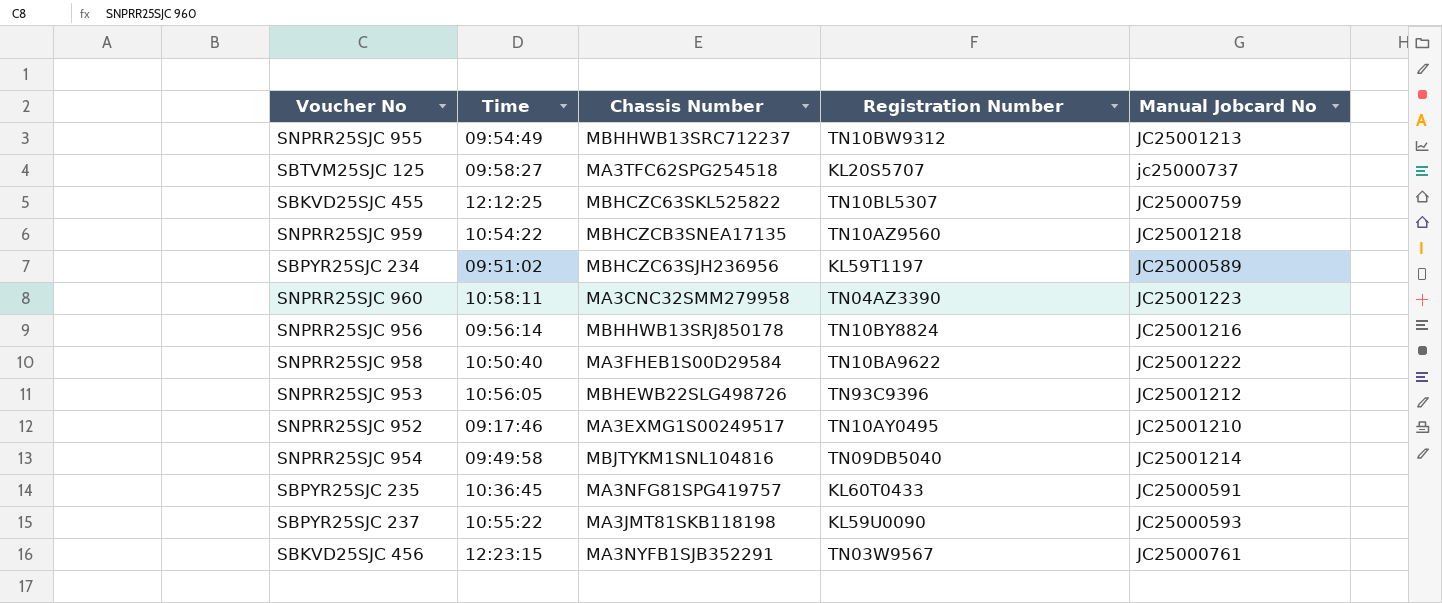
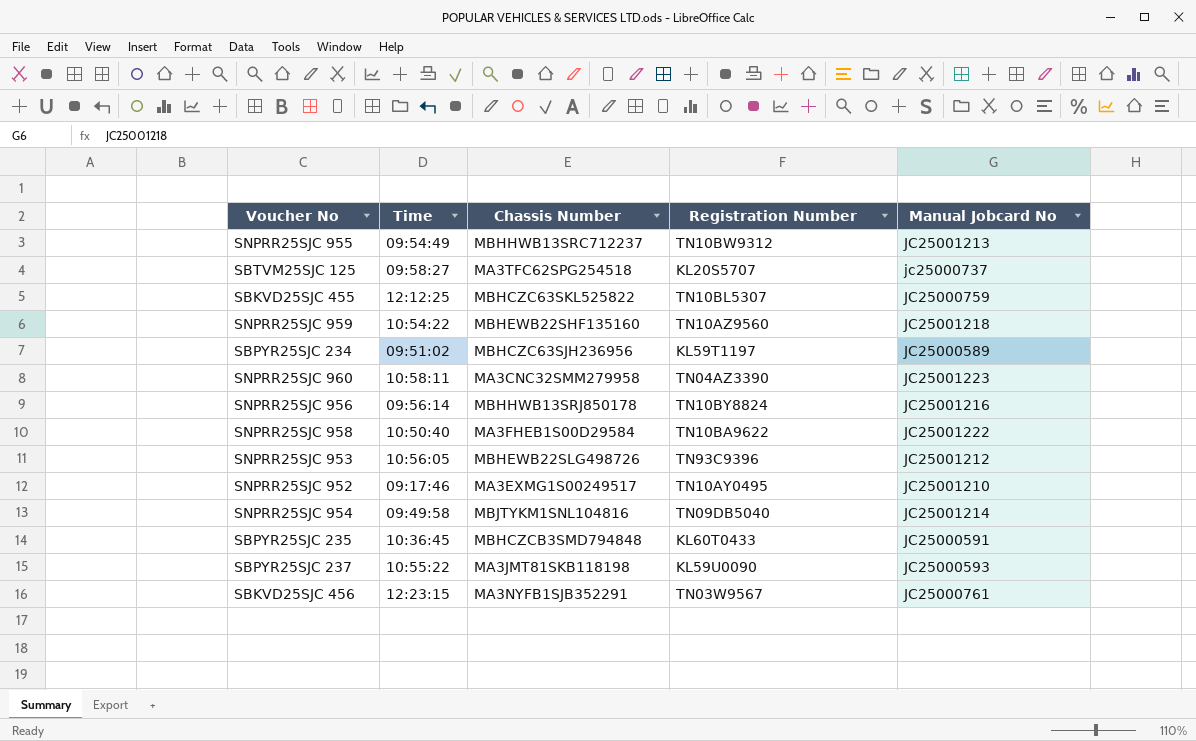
SNPRR25SJC 959 | Chassis Number: MBHCZCB3SNEA17135 -> MBHEWB22SHF135160
SBPYR25SJC 235 | Chassis Number: MA3NFG81SPG419757 -> MBHCZCB3SMD794848

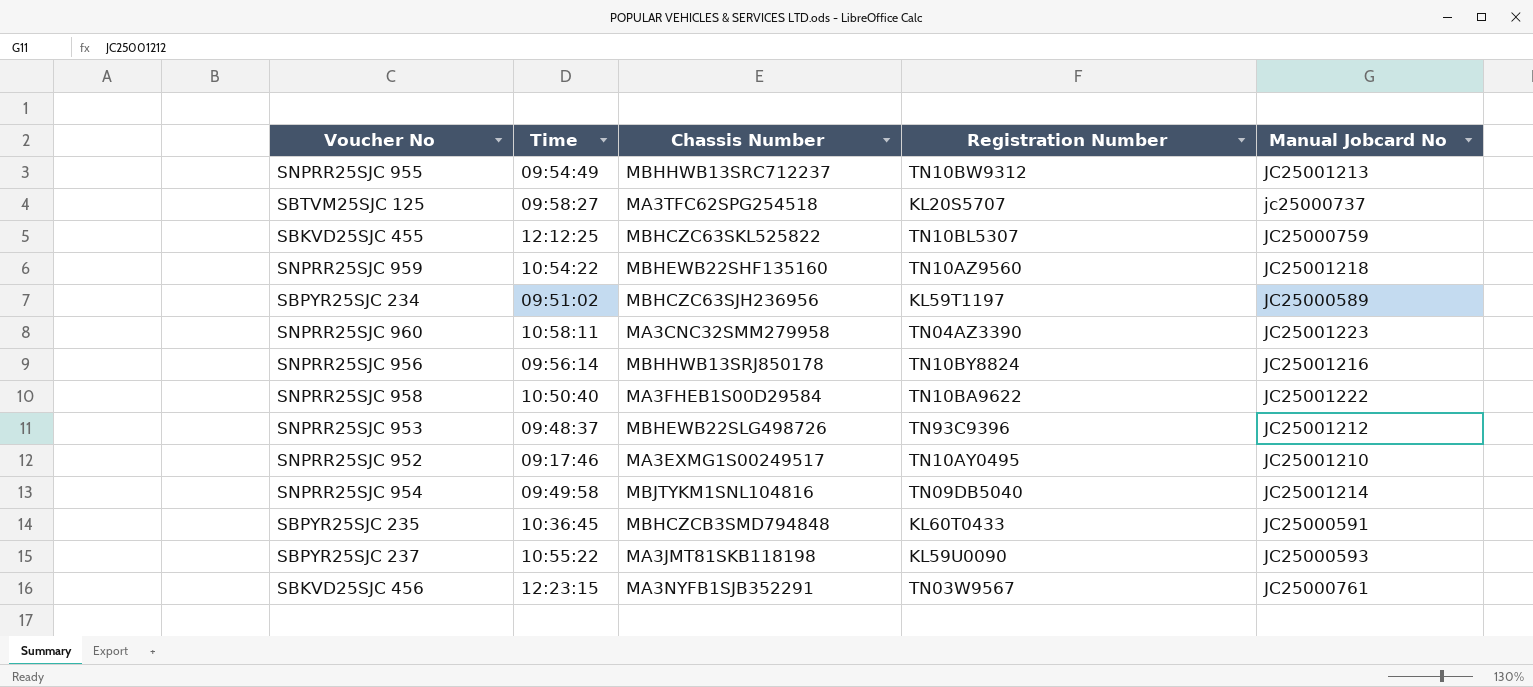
SNPRR25SJC 953 | Time: 10:56:05 -> 09:48:37

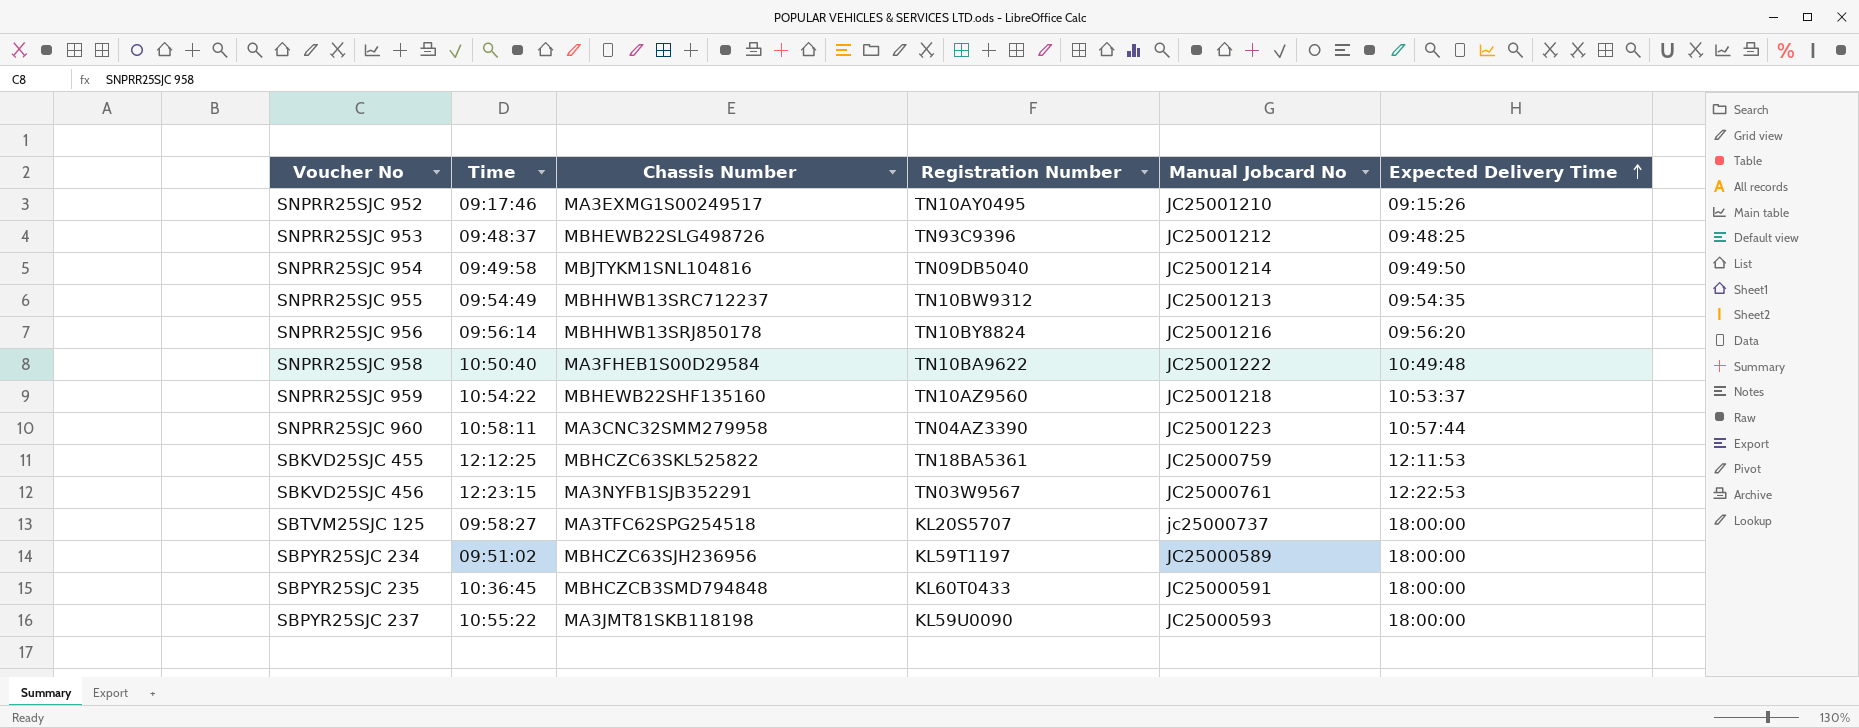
row order: none -> Expected Delivery Time ascending
column Expected Delivery Time | position: none -> 6
SBKVD25SJC 455 | Registration Number: TN10BL5307 -> TN18BA5361

